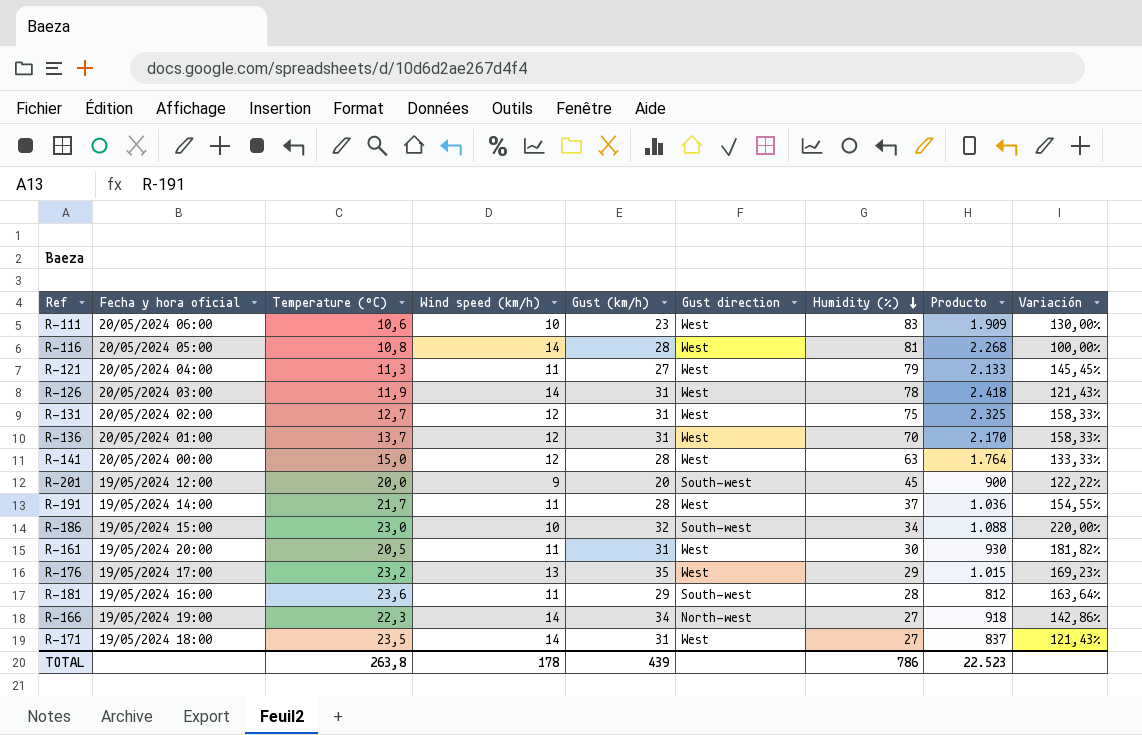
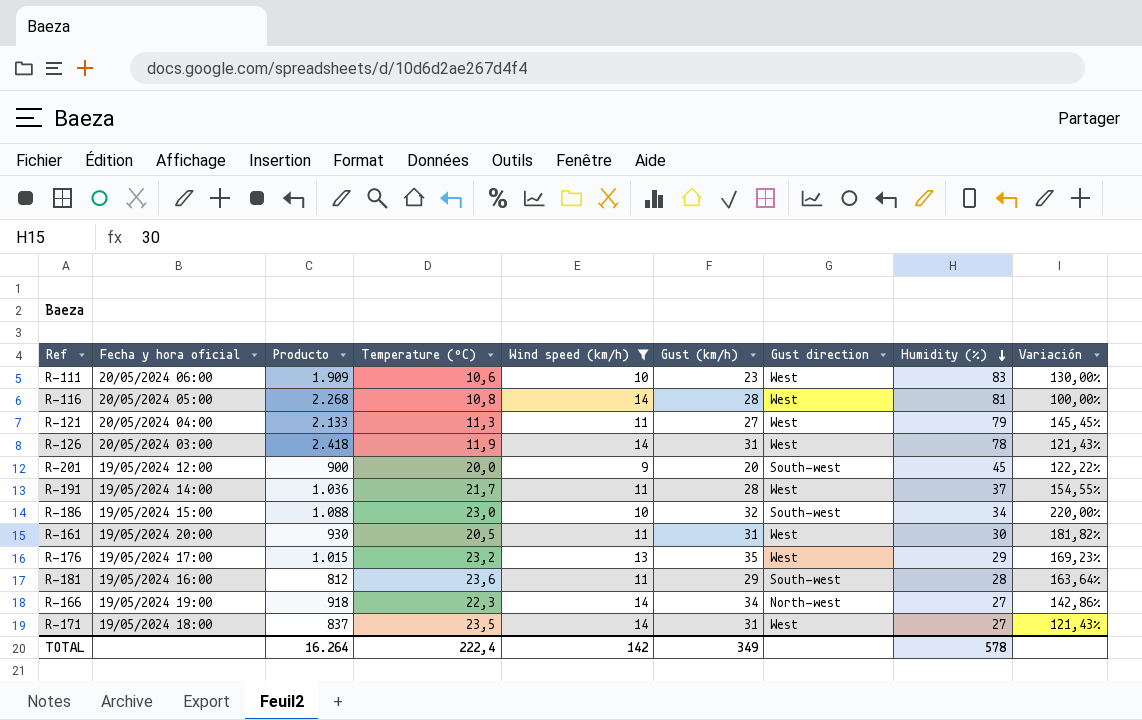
filter: none -> Wind speed (km/h) != 12
column Producto | position: 8 -> 3
TOTAL | Producto: 22.523 -> 16.264
TOTAL | Temperature (ºC): 263,8 -> 222,4
TOTAL | Wind speed (km/h): 178 -> 142
TOTAL | Gust (km/h): 439 -> 349
TOTAL | Humidity (%): 786 -> 578

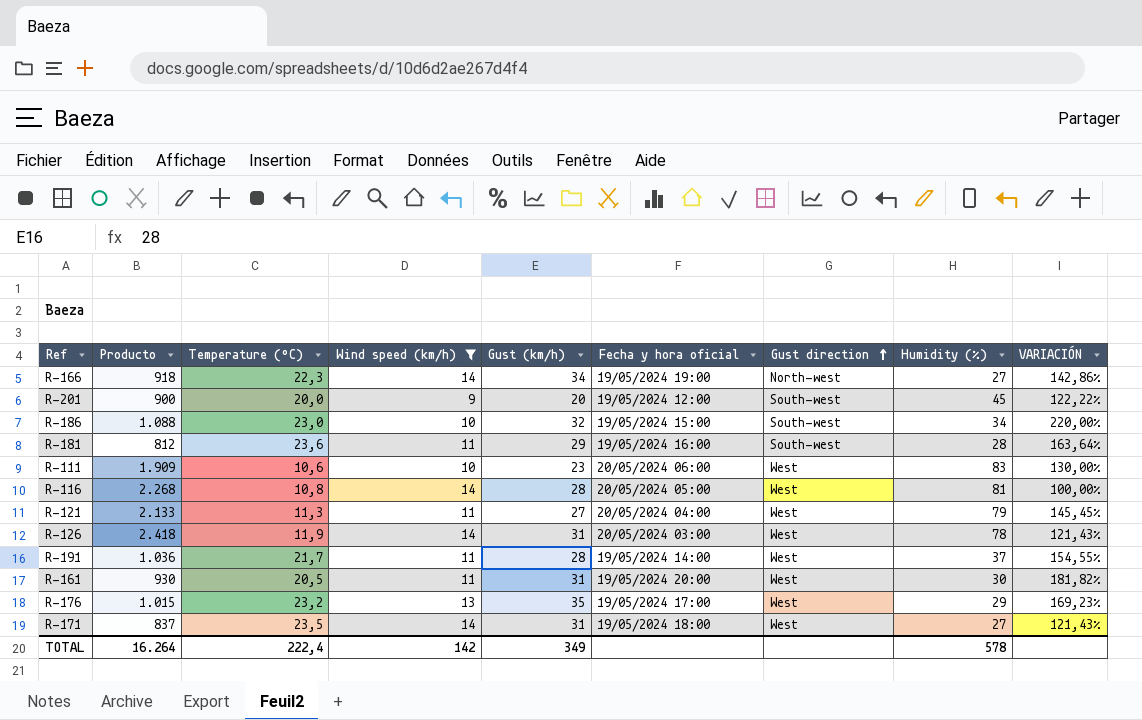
row order: Humidity (%) descending -> Gust direction ascending
column Fecha y hora oficial | position: 2 -> 6
column name: Variación -> VARIACIÓN

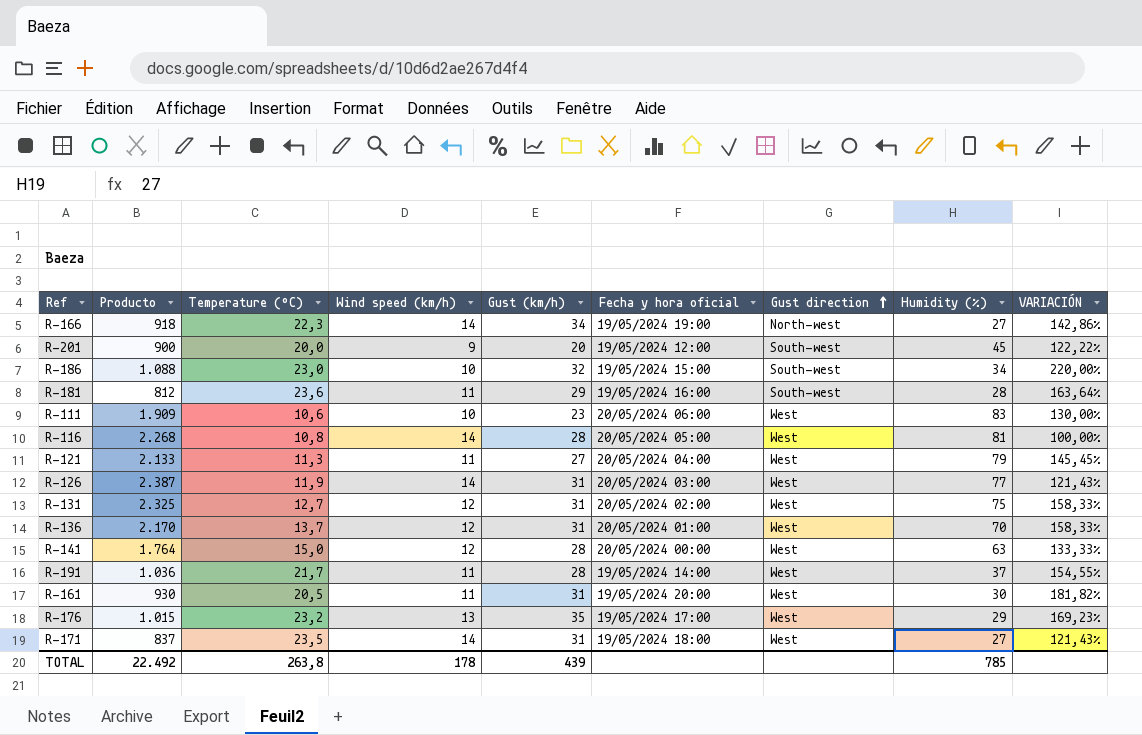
filter: Wind speed (km/h) != 12 -> none
R-126 | Producto: 2.418 -> 2.387
R-126 | Humidity (%): 78 -> 77
TOTAL | Producto: 16.264 -> 22.492
TOTAL | Temperature (ºC): 222,4 -> 263,8
TOTAL | Wind speed (km/h): 142 -> 178
TOTAL | Gust (km/h): 349 -> 439
TOTAL | Humidity (%): 578 -> 785

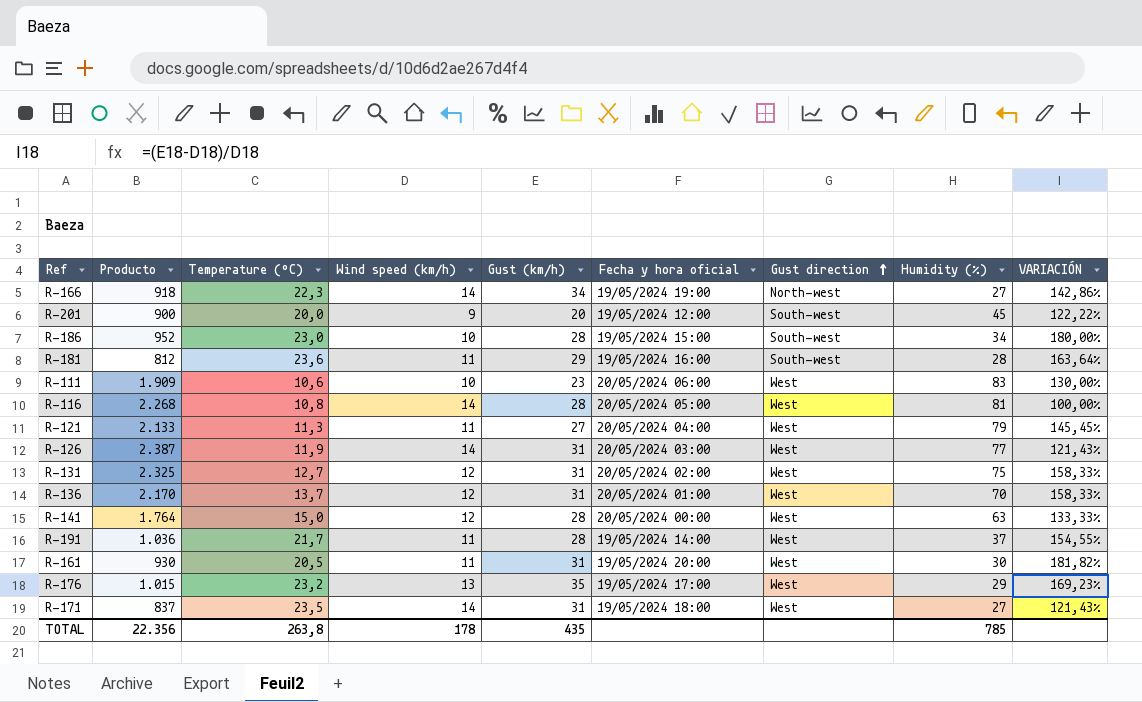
R-186 | Producto: 1.088 -> 952
R-186 | Gust (km/h): 32 -> 28
R-186 | VARIACIÓN: 220,00% -> 180,00%
TOTAL | Producto: 22.492 -> 22.356
TOTAL | Gust (km/h): 439 -> 435

